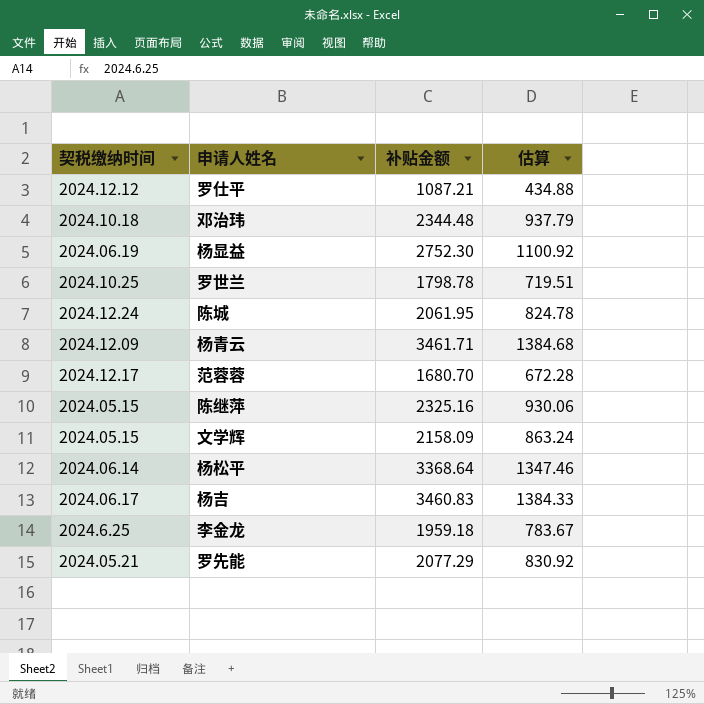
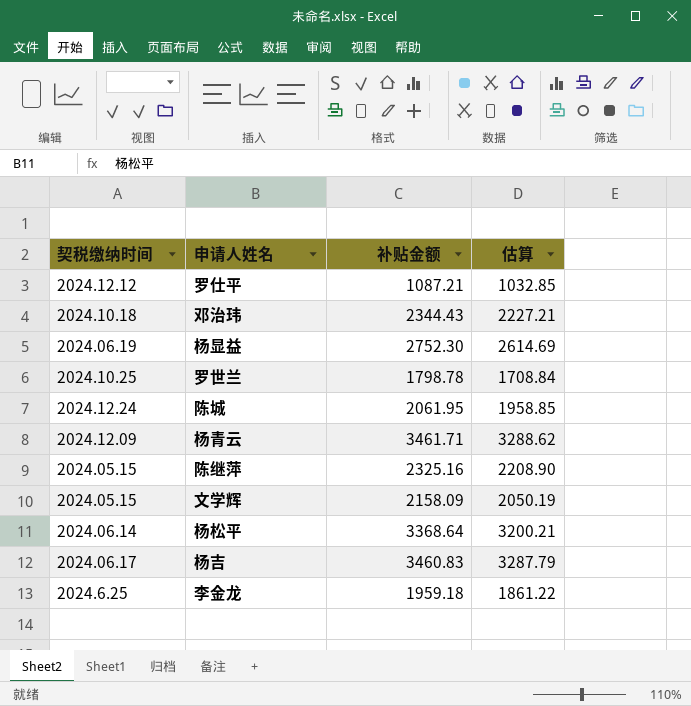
column 估算 | formula: [补贴金额] * 0.4 -> [补贴金额] * 0.95
row 范蓉蓉: 2024.12.17 | 1680.70 | 672.28 -> none
row 罗先能: 2024.05.21 | 2077.29 | 830.92 -> none
邓治玮 | 补贴金额: 2344.48 -> 2344.43

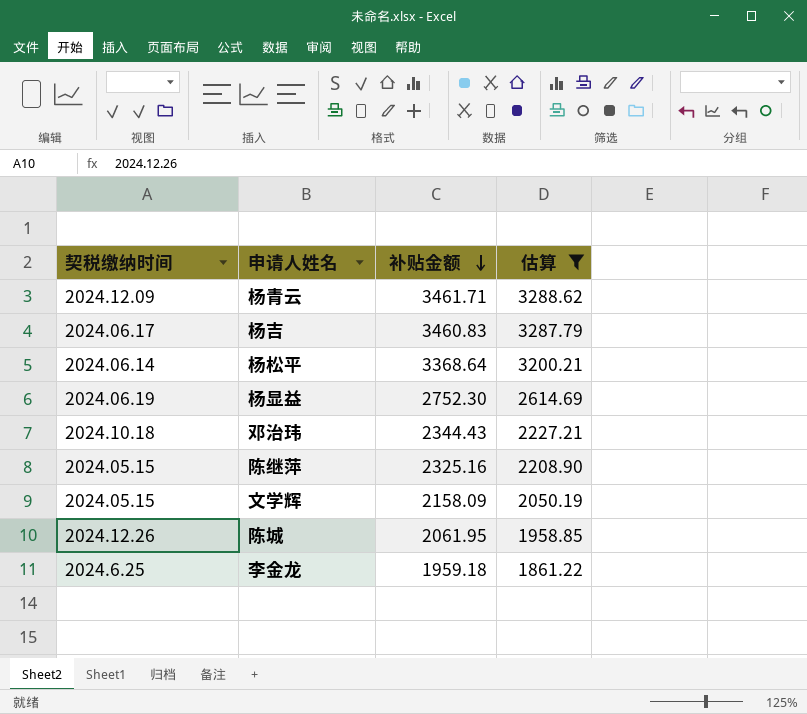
filter: none -> 估算 >= 1861.22
row order: none -> 补贴金额 descending
陈城 | 契税缴纳时间: 2024.12.24 -> 2024.12.26

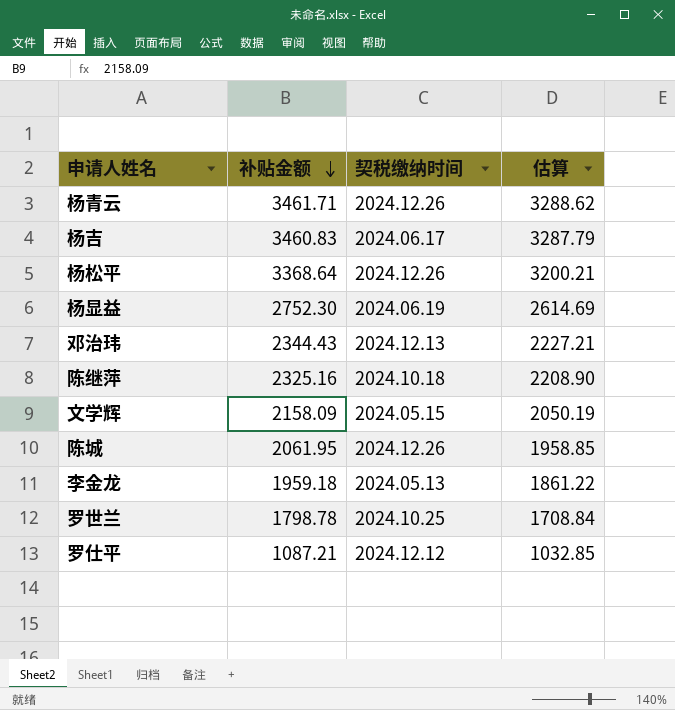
filter: 估算 >= 1861.22 -> none
column 契税缴纳时间 | position: 1 -> 3
杨青云 | 契税缴纳时间: 2024.12.09 -> 2024.12.26
杨松平 | 契税缴纳时间: 2024.06.14 -> 2024.12.26
邓治玮 | 契税缴纳时间: 2024.10.18 -> 2024.12.13
陈继萍 | 契税缴纳时间: 2024.05.15 -> 2024.10.18
李金龙 | 契税缴纳时间: 2024.6.25 -> 2024.05.13

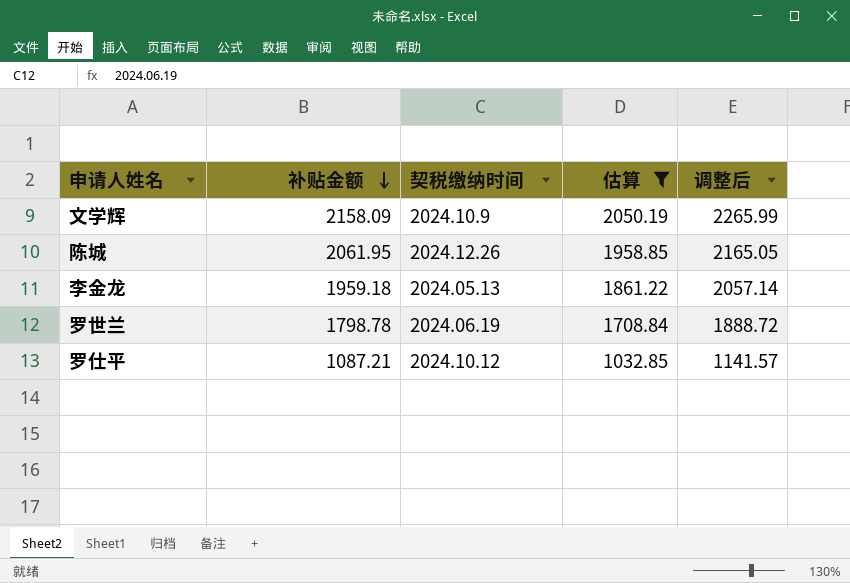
filter: none -> 估算 <= 2050.19
column 调整后 | formula: none -> [补贴金额] * 1.05
文学辉 | 契税缴纳时间: 2024.05.15 -> 2024.10.9
罗世兰 | 契税缴纳时间: 2024.10.25 -> 2024.06.19
罗仕平 | 契税缴纳时间: 2024.12.12 -> 2024.10.12

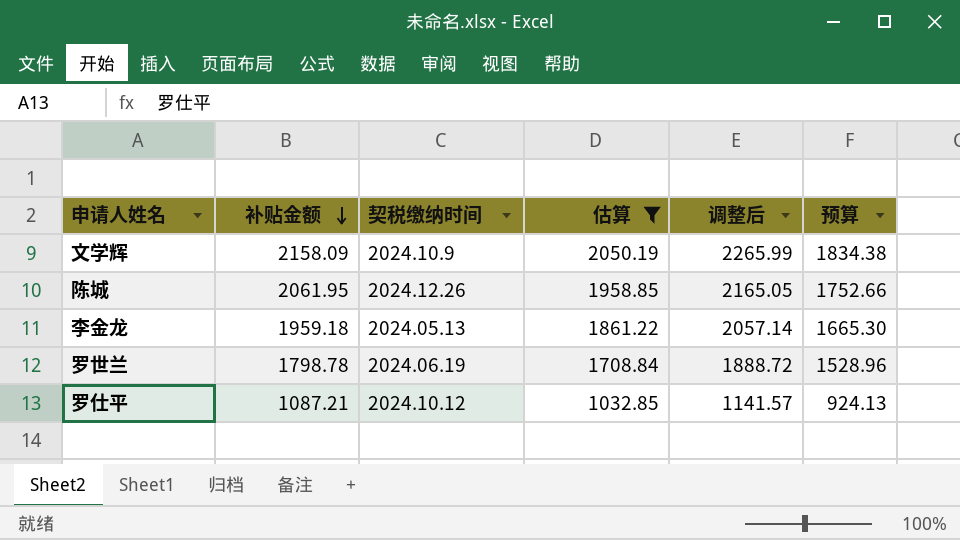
column 预算 | formula: none -> [补贴金额] * 0.85

